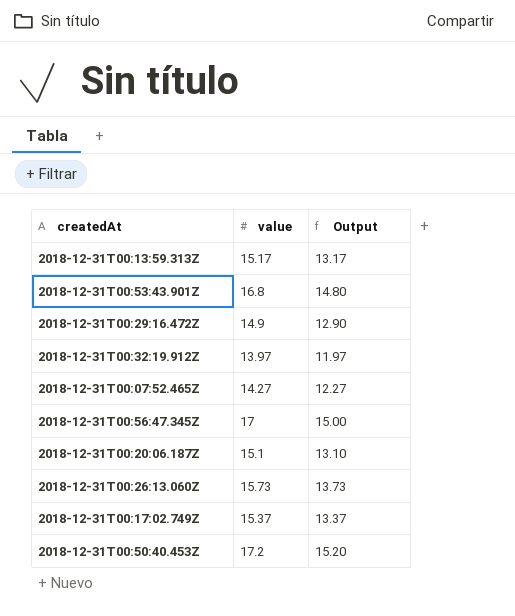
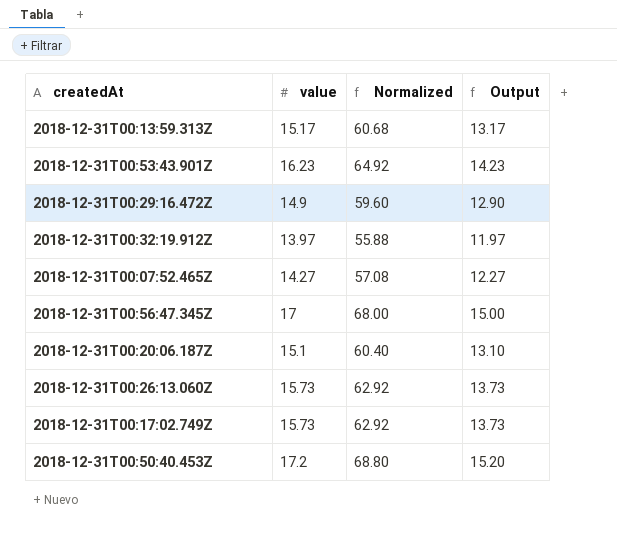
column Normalized | formula: none -> [value] * 4
2018-12-31T00:53:43.901Z | value: 16.8 -> 16.23
2018-12-31T00:53:43.901Z | Output: 14.80 -> 14.23
2018-12-31T00:17:02.749Z | value: 15.37 -> 15.73
2018-12-31T00:17:02.749Z | Output: 13.37 -> 13.73

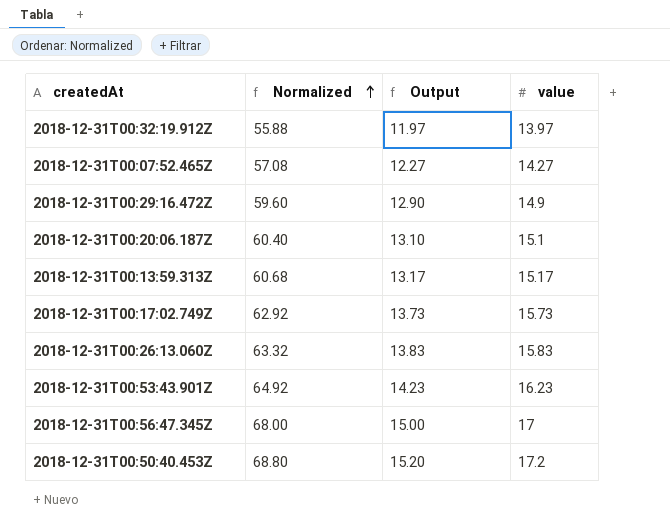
row order: none -> Normalized ascending
column value | position: 2 -> 4
2018-12-31T00:26:13.060Z | Normalized: 62.92 -> 63.32
2018-12-31T00:26:13.060Z | Output: 13.73 -> 13.83
2018-12-31T00:26:13.060Z | value: 15.73 -> 15.83

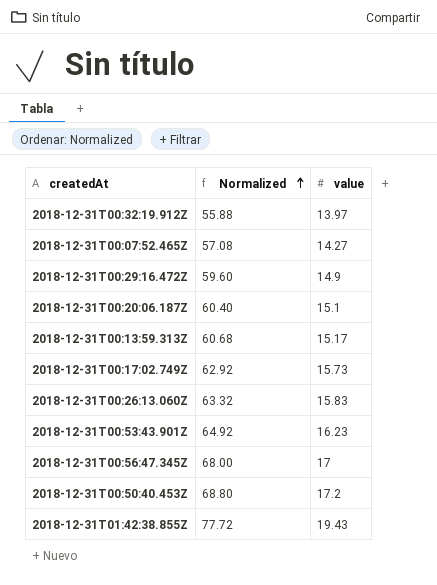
column Output | formula: [value] - 2 -> none
row 2018-12-31T01:42:38.855Z: none -> 77.72 | 19.43

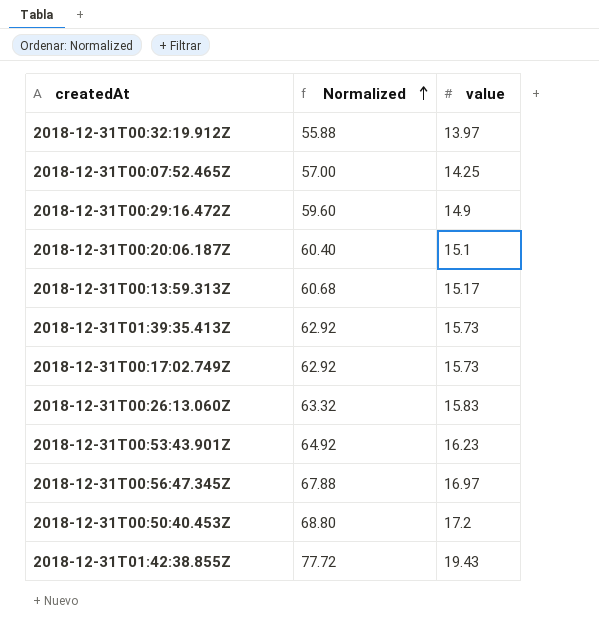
2018-12-31T00:07:52.465Z | Normalized: 57.08 -> 57.00
2018-12-31T00:07:52.465Z | value: 14.27 -> 14.25
row 2018-12-31T01:39:35.413Z: none -> 62.92 | 15.73
2018-12-31T00:56:47.345Z | Normalized: 68.00 -> 67.88
2018-12-31T00:56:47.345Z | value: 17 -> 16.97

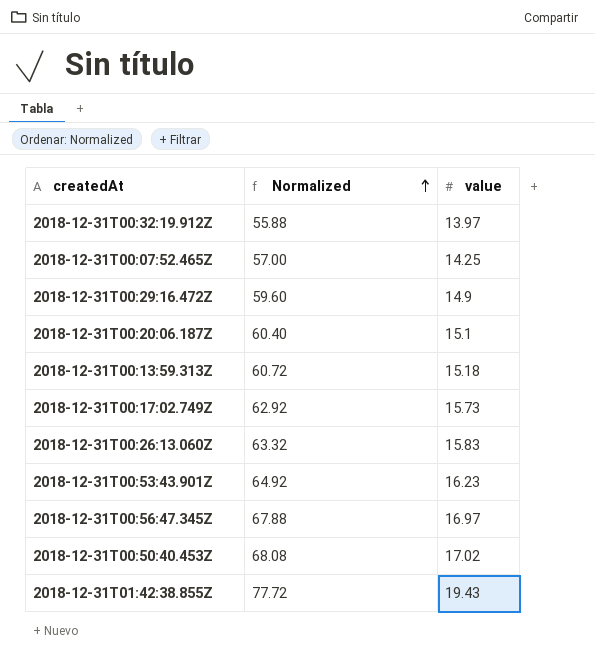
row 2018-12-31T01:39:35.413Z: 62.92 | 15.73 -> none
2018-12-31T00:13:59.313Z | Normalized: 60.68 -> 60.72
2018-12-31T00:13:59.313Z | value: 15.17 -> 15.18
2018-12-31T00:50:40.453Z | Normalized: 68.80 -> 68.08
2018-12-31T00:50:40.453Z | value: 17.2 -> 17.02

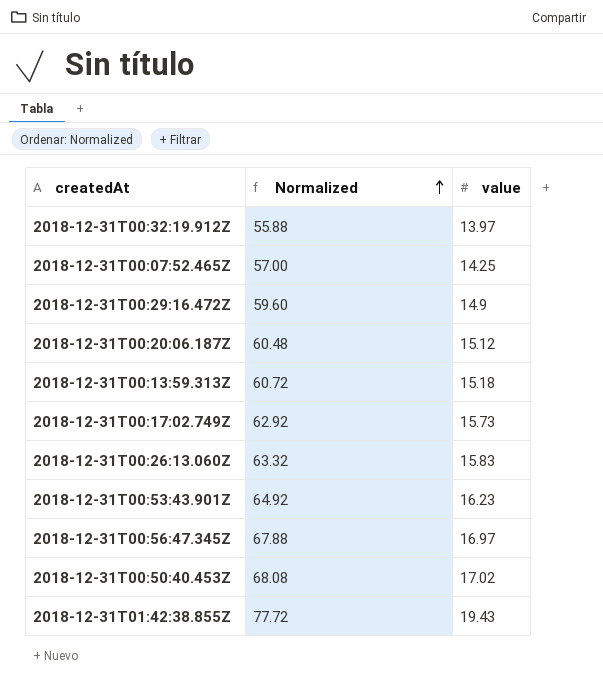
2018-12-31T00:20:06.187Z | Normalized: 60.40 -> 60.48
2018-12-31T00:20:06.187Z | value: 15.1 -> 15.12

